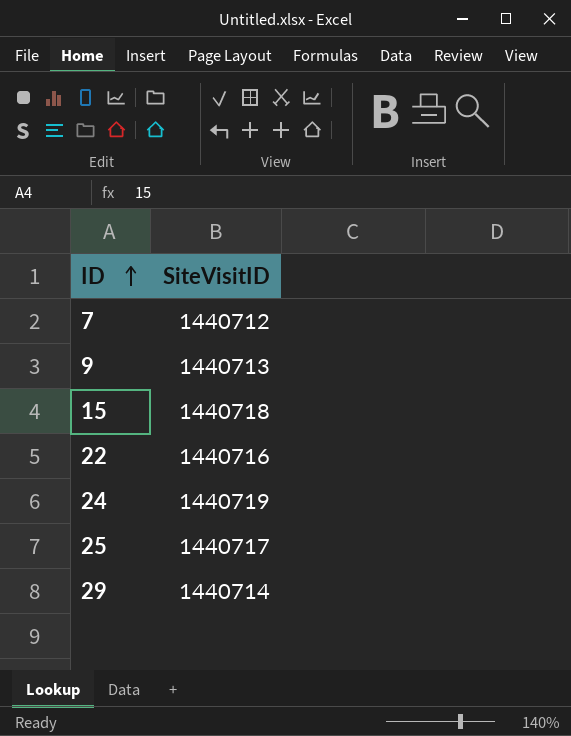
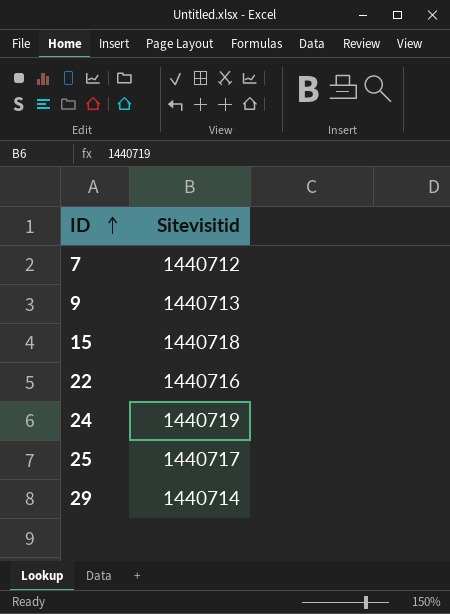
column name: SiteVisitID -> Sitevisitid

